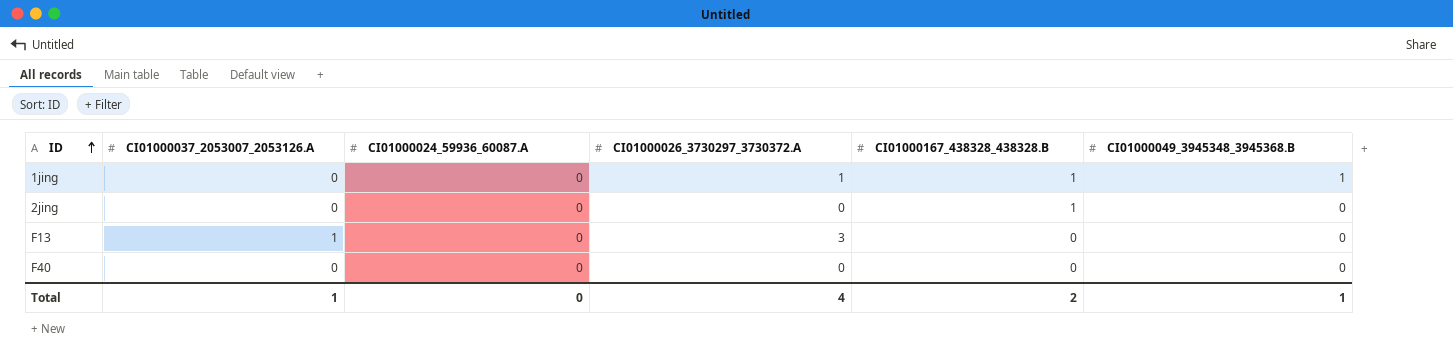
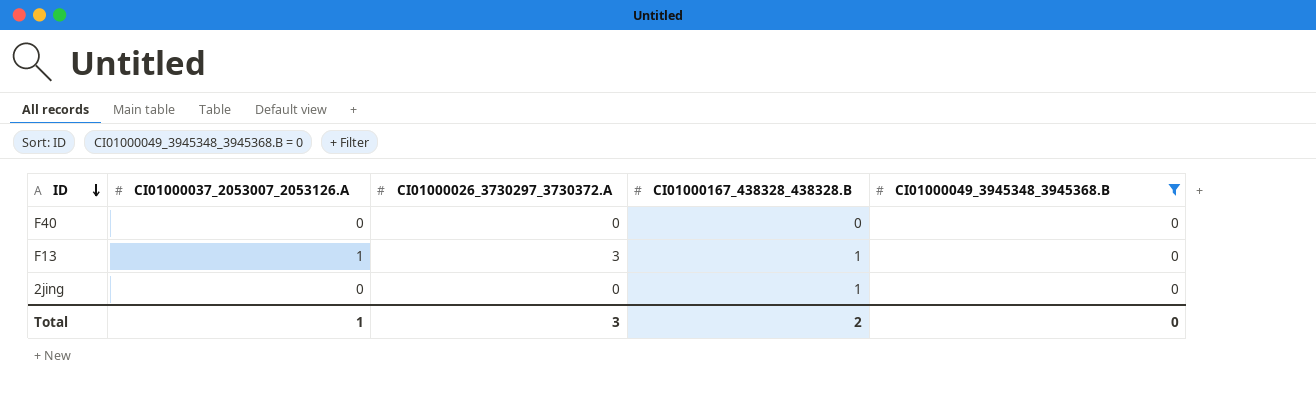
filter: none -> CI01000049_3945348_3945368.B = 0
row order: ID ascending -> ID descending
column CI01000024_59936_60087.A | position: 3 -> none
F13 | CI01000167_438328_438328.B: 0 -> 1
Total | CI01000026_3730297_3730372.A: 4 -> 3
Total | CI01000049_3945348_3945368.B: 1 -> 0

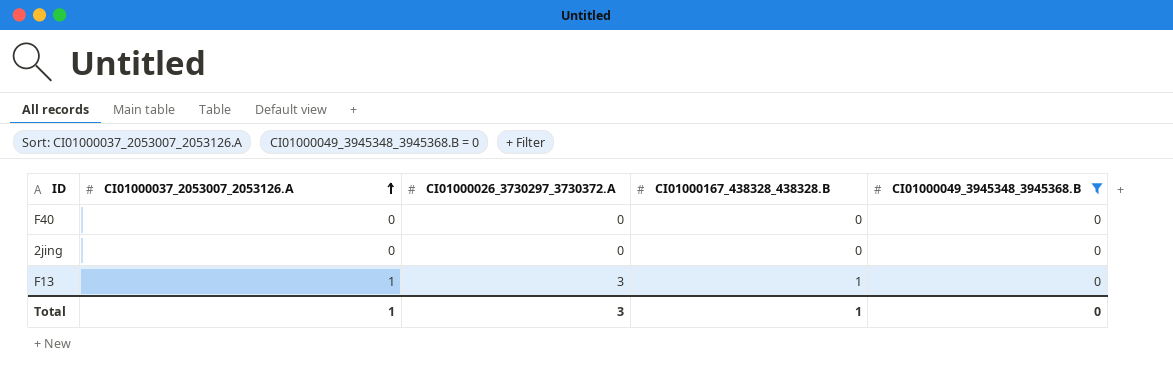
row order: ID descending -> CI01000037_2053007_2053126.A ascending
2jing | CI01000167_438328_438328.B: 1 -> 0
Total | CI01000167_438328_438328.B: 2 -> 1

